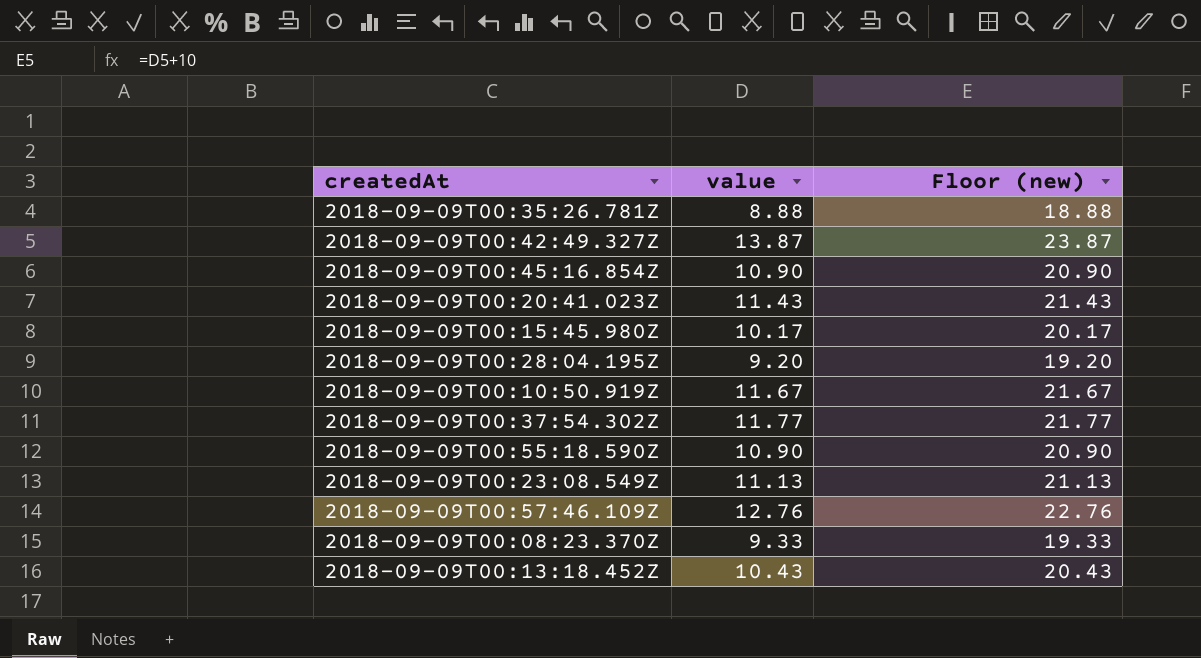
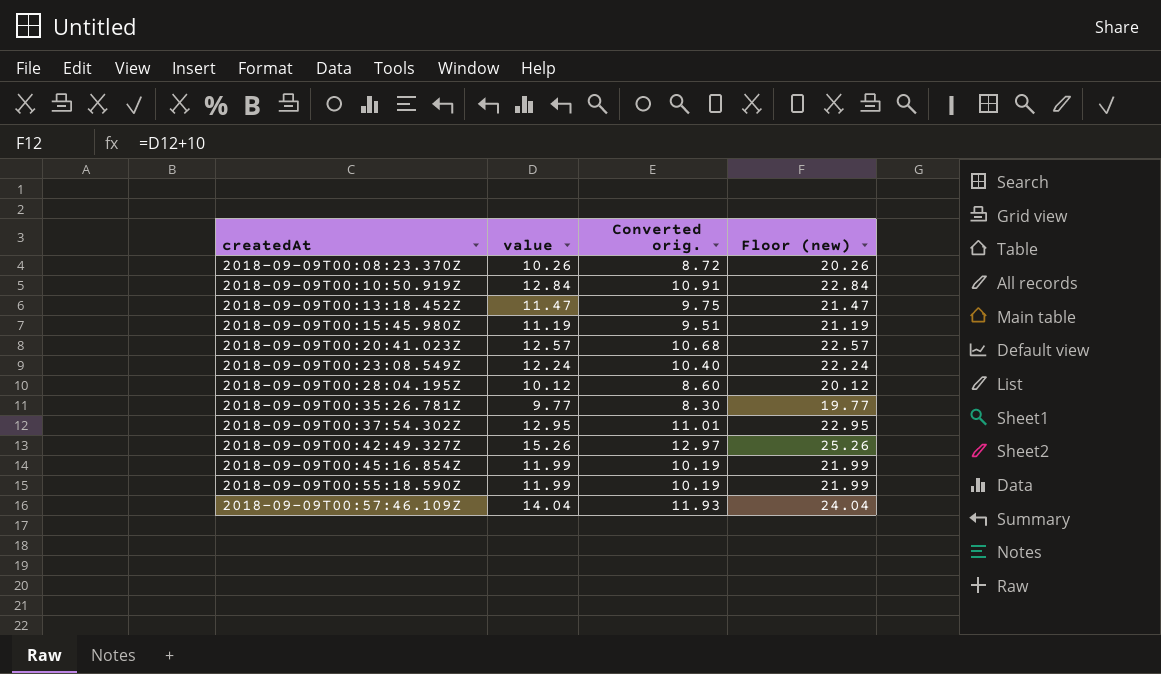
row order: none -> createdAt ascending
column Converted orig. | formula: none -> [value] * 0.85
2018-09-09T00:08:23.370Z | value: 9.33 -> 10.26
2018-09-09T00:08:23.370Z | Floor (new): 19.33 -> 20.26
2018-09-09T00:10:50.919Z | value: 11.67 -> 12.84
2018-09-09T00:10:50.919Z | Floor (new): 21.67 -> 22.84
2018-09-09T00:13:18.452Z | value: 10.43 -> 11.47
2018-09-09T00:13:18.452Z | Floor (new): 20.43 -> 21.47
2018-09-09T00:15:45.980Z | value: 10.17 -> 11.19
2018-09-09T00:15:45.980Z | Floor (new): 20.17 -> 21.19
2018-09-09T00:20:41.023Z | value: 11.43 -> 12.57
2018-09-09T00:20:41.023Z | Floor (new): 21.43 -> 22.57
2018-09-09T00:23:08.549Z | value: 11.13 -> 12.24
2018-09-09T00:23:08.549Z | Floor (new): 21.13 -> 22.24
2018-09-09T00:28:04.195Z | value: 9.20 -> 10.12
2018-09-09T00:28:04.195Z | Floor (new): 19.20 -> 20.12
2018-09-09T00:35:26.781Z | value: 8.88 -> 9.77
2018-09-09T00:35:26.781Z | Floor (new): 18.88 -> 19.77
2018-09-09T00:37:54.302Z | value: 11.77 -> 12.95
2018-09-09T00:37:54.302Z | Floor (new): 21.77 -> 22.95
2018-09-09T00:42:49.327Z | value: 13.87 -> 15.26
2018-09-09T00:42:49.327Z | Floor (new): 23.87 -> 25.26
2018-09-09T00:45:16.854Z | value: 10.90 -> 11.99
2018-09-09T00:45:16.854Z | Floor (new): 20.90 -> 21.99
2018-09-09T00:55:18.590Z | value: 10.90 -> 11.99
2018-09-09T00:55:18.590Z | Floor (new): 20.90 -> 21.99
2018-09-09T00:57:46.109Z | value: 12.76 -> 14.04
2018-09-09T00:57:46.109Z | Floor (new): 22.76 -> 24.04

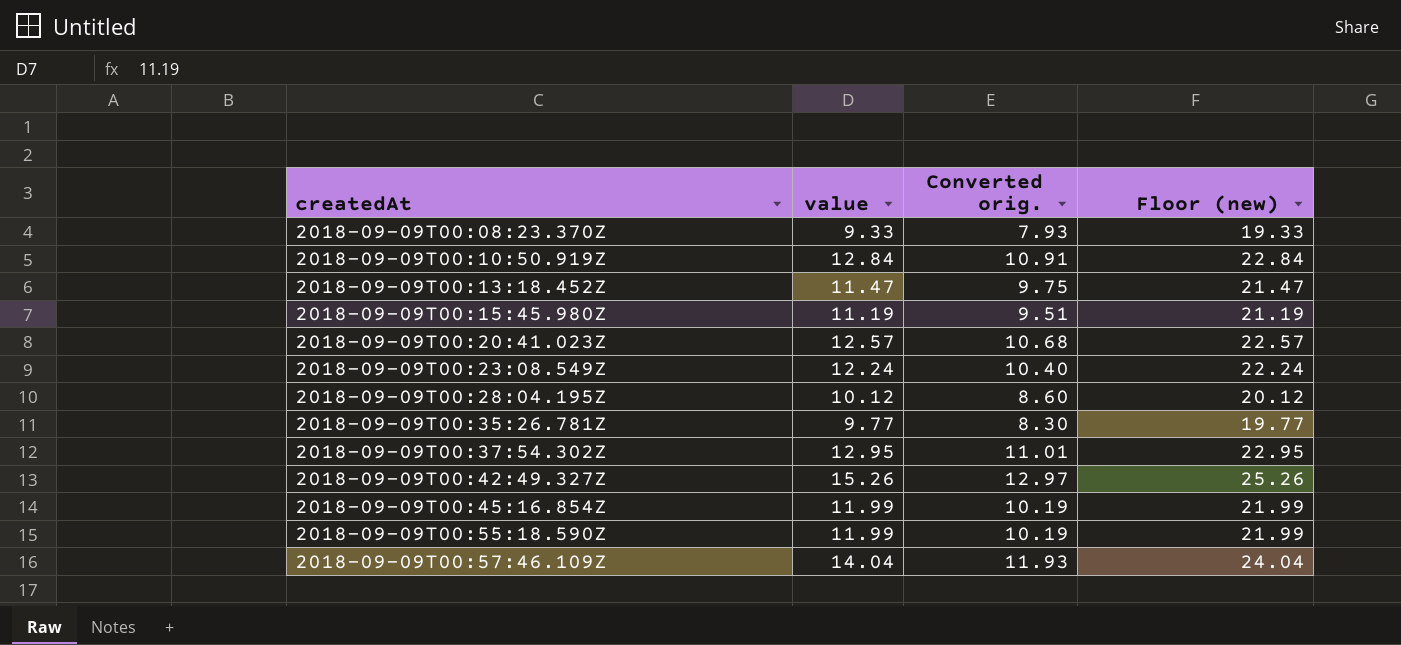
2018-09-09T00:08:23.370Z | value: 10.26 -> 9.33
2018-09-09T00:08:23.370Z | Converted orig.: 8.72 -> 7.93
2018-09-09T00:08:23.370Z | Floor (new): 20.26 -> 19.33

